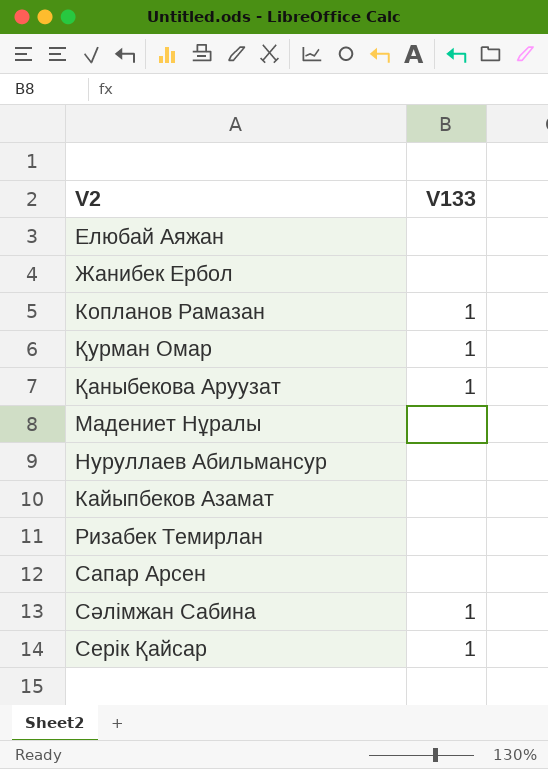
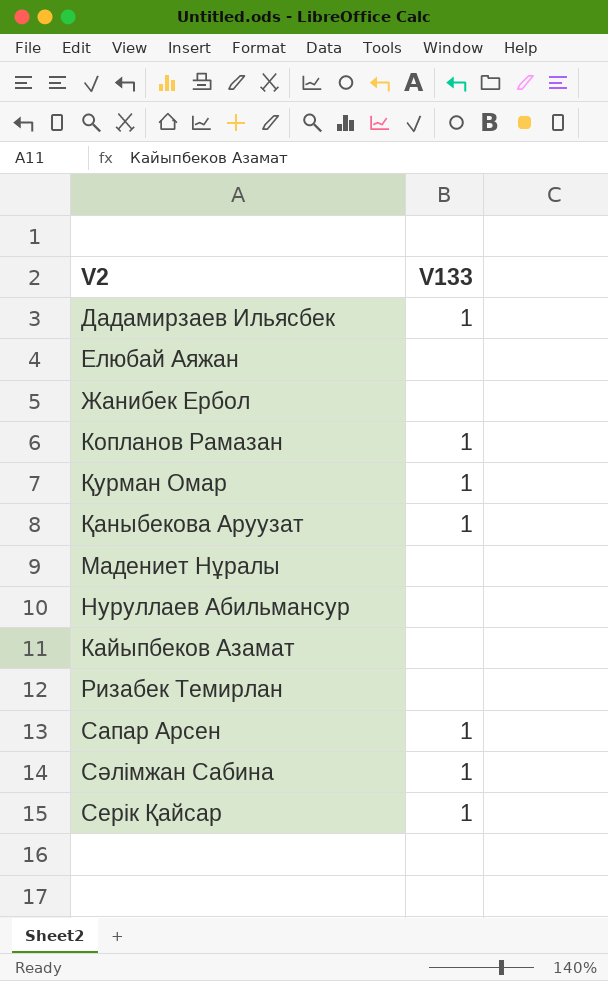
row Дадамирзаев Ильясбек: none -> 1
Сапар Арсен | V133: none -> 1

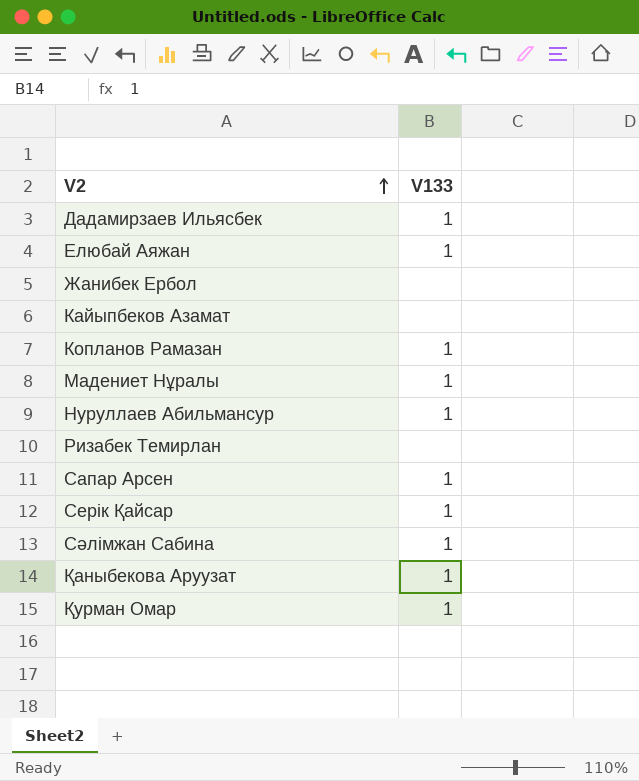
row order: none -> V2 ascending
Елюбай Аяжан | V133: none -> 1
Мадениет Нұралы | V133: none -> 1
Нуруллаев Абильмансур | V133: none -> 1

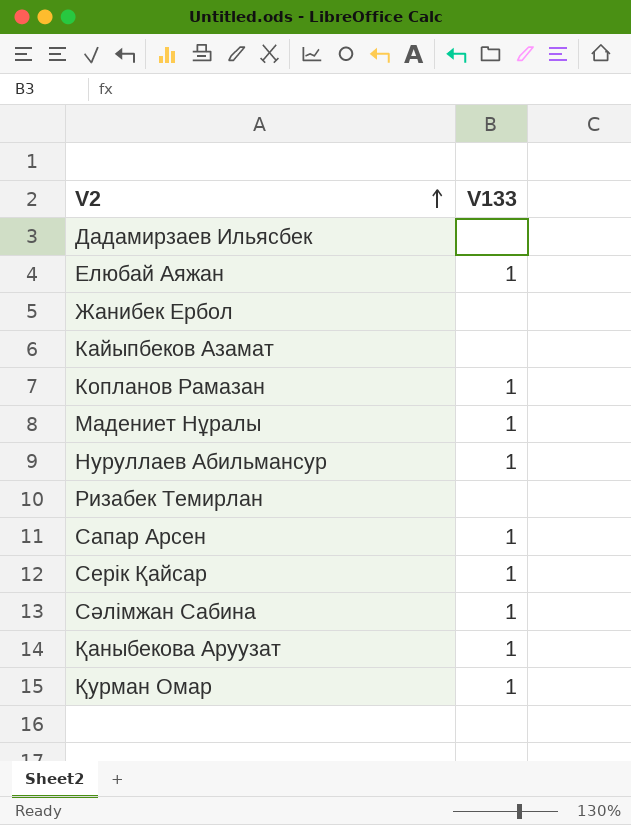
Дадамирзаев Ильясбек | V133: 1 -> none

